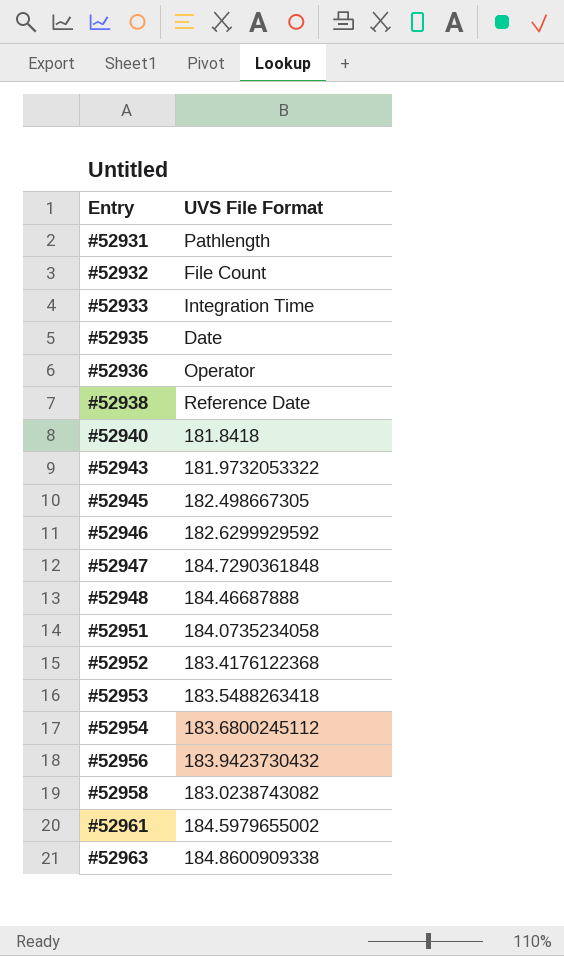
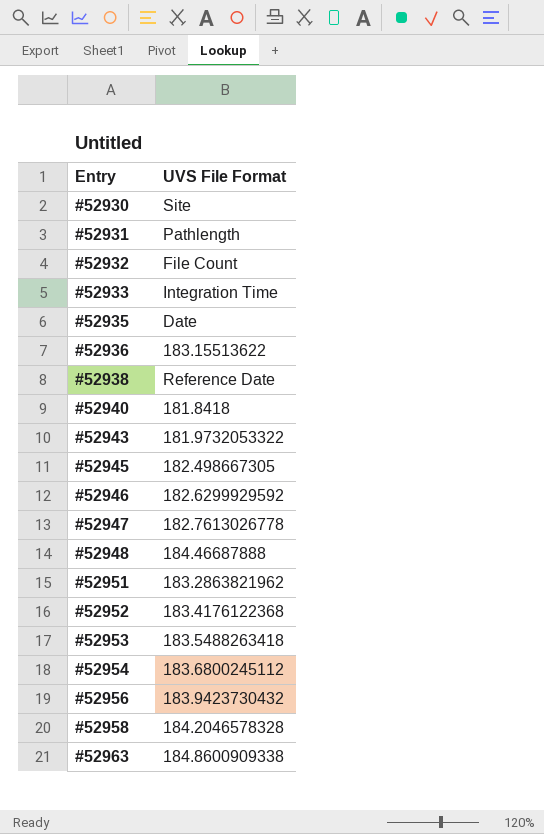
row #52961: 184.5979655002 -> none
row #52930: none -> Site
#52936 | UVS File Format: Operator -> 183.15513622
#52947 | UVS File Format: 184.7290361848 -> 182.7613026778
#52951 | UVS File Format: 184.0735234058 -> 183.2863821962
#52958 | UVS File Format: 183.0238743082 -> 184.2046578328

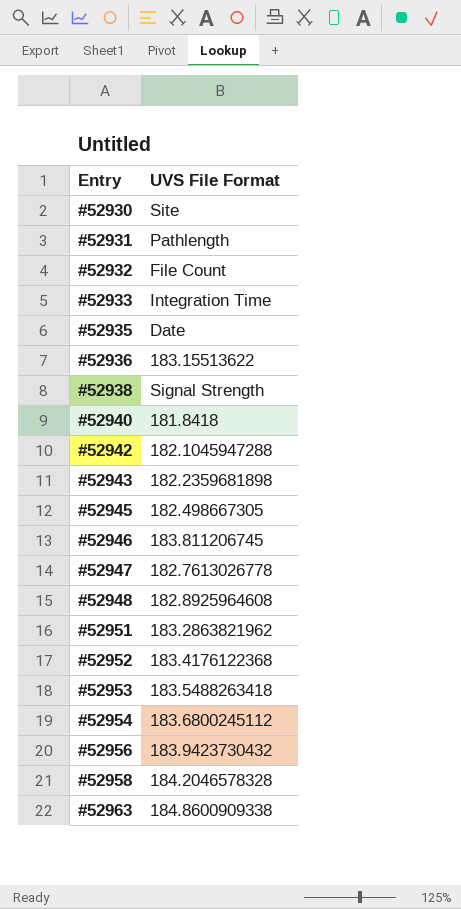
#52938 | UVS File Format: Reference Date -> Signal Strength
row #52942: none -> 182.1045947288
#52943 | UVS File Format: 181.9732053322 -> 182.2359681898
#52946 | UVS File Format: 182.6299929592 -> 183.811206745
#52948 | UVS File Format: 184.46687888 -> 182.8925964608

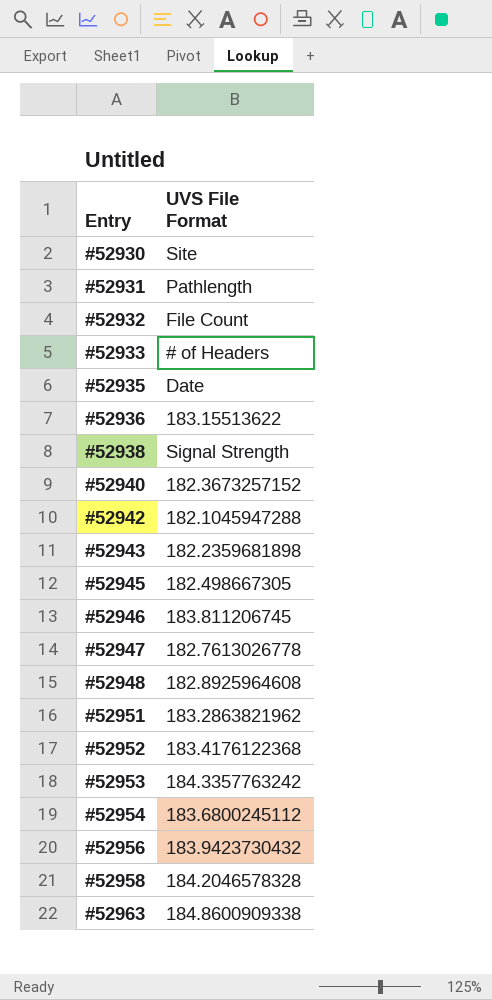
#52933 | UVS File Format: Integration Time -> # of Headers
#52940 | UVS File Format: 181.8418 -> 182.3673257152
#52953 | UVS File Format: 183.5488263418 -> 184.3357763242

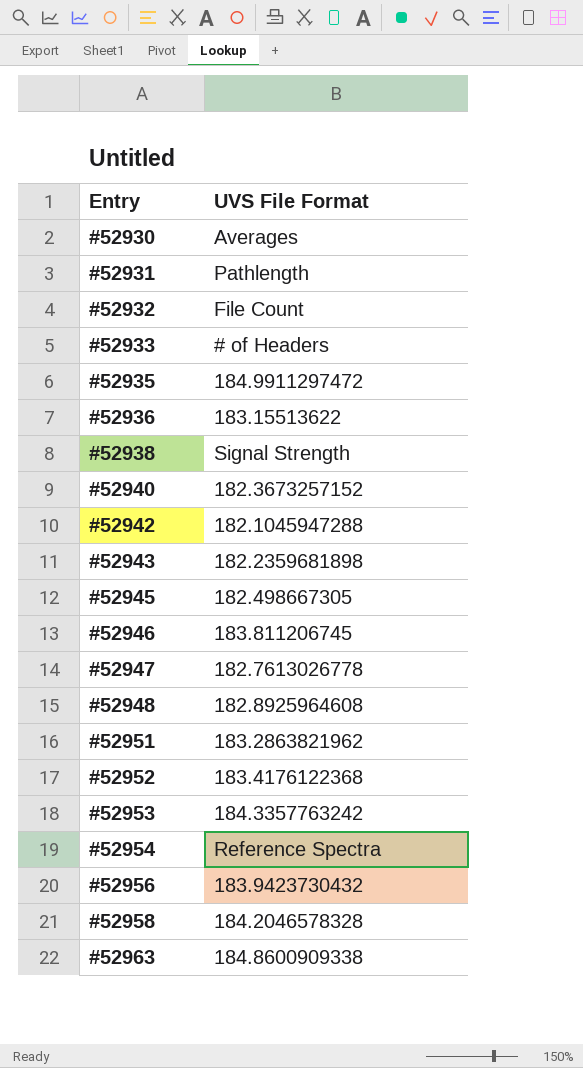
#52930 | UVS File Format: Site -> Averages
#52935 | UVS File Format: Date -> 184.9911297472
#52954 | UVS File Format: 183.6800245112 -> Reference Spectra

